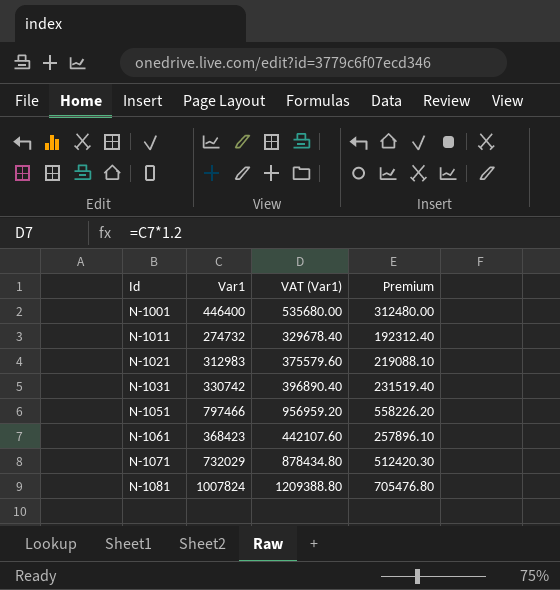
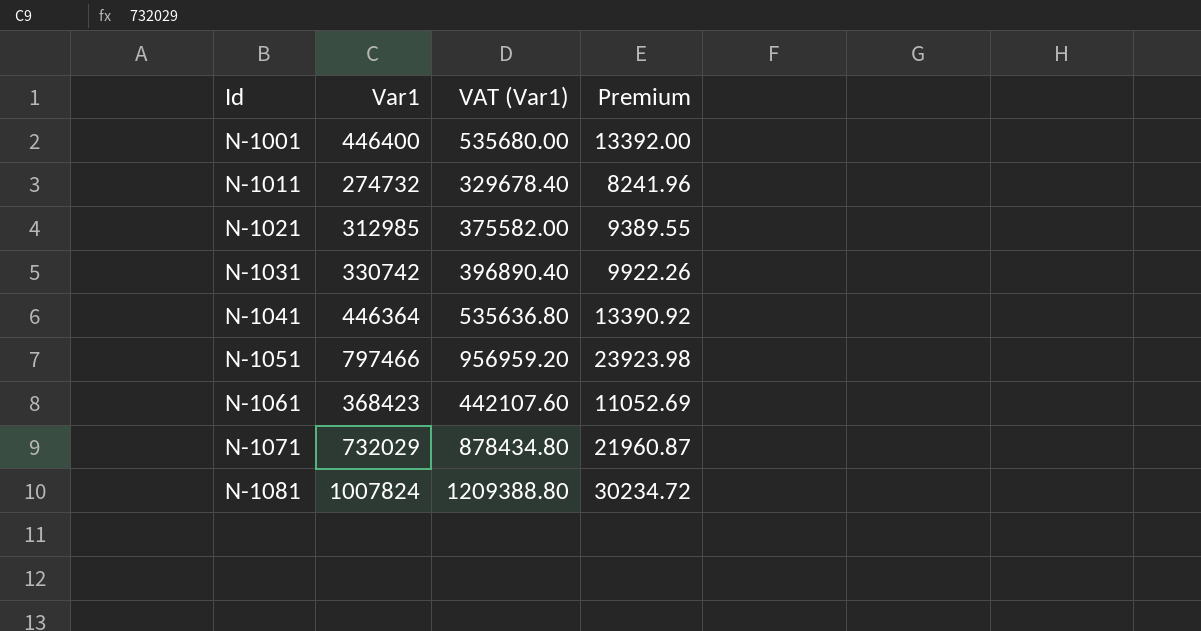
column Premium | formula: [Var1] * 0.7 -> [Var1] * 0.03
N-1021 | Var1: 312983 -> 312985
N-1021 | VAT (Var1): 375579.60 -> 375582.00
row N-1041: none -> 446364 | 535636.80 | 13390.92

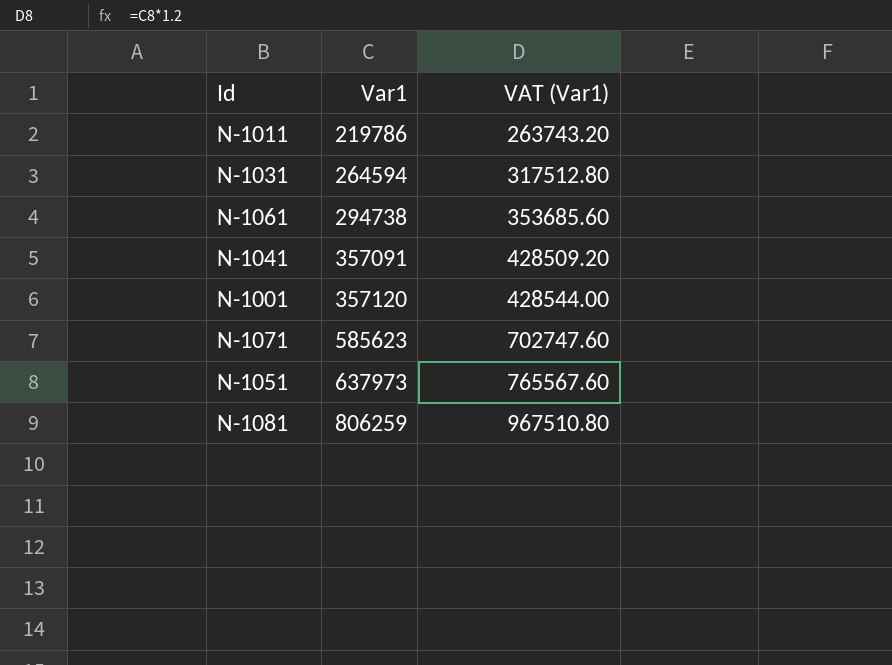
row order: Id ascending -> Var1 ascending
column Premium | formula: [Var1] * 0.03 -> none
row N-1021: 312985 | 375582.00 | 9389.55 -> none
N-1011 | Var1: 274732 -> 219786
N-1011 | VAT (Var1): 329678.40 -> 263743.20
N-1031 | Var1: 330742 -> 264594
N-1031 | VAT (Var1): 396890.40 -> 317512.80
N-1061 | Var1: 368423 -> 294738
N-1061 | VAT (Var1): 442107.60 -> 353685.60
N-1041 | Var1: 446364 -> 357091
N-1041 | VAT (Var1): 535636.80 -> 428509.20
N-1001 | Var1: 446400 -> 357120
N-1001 | VAT (Var1): 535680.00 -> 428544.00
N-1071 | Var1: 732029 -> 585623
N-1071 | VAT (Var1): 878434.80 -> 702747.60
N-1051 | Var1: 797466 -> 637973
N-1051 | VAT (Var1): 956959.20 -> 765567.60
N-1081 | Var1: 1007824 -> 806259
N-1081 | VAT (Var1): 1209388.80 -> 967510.80

